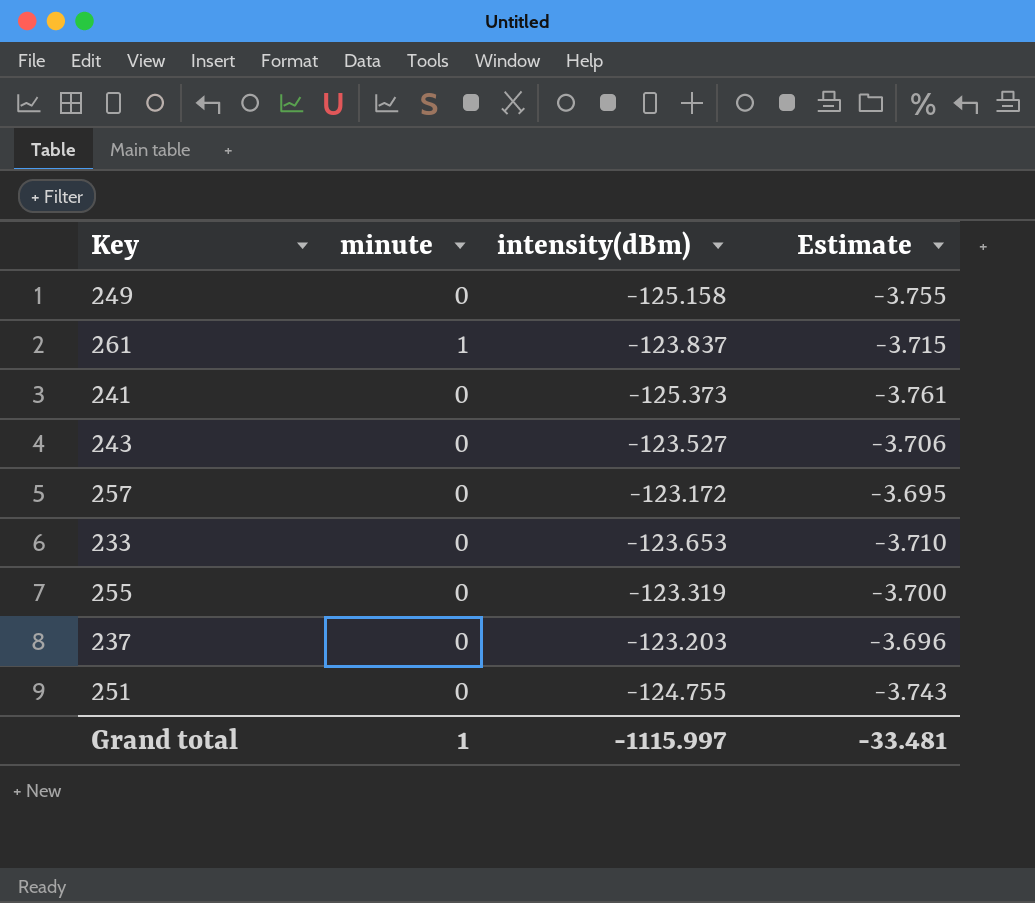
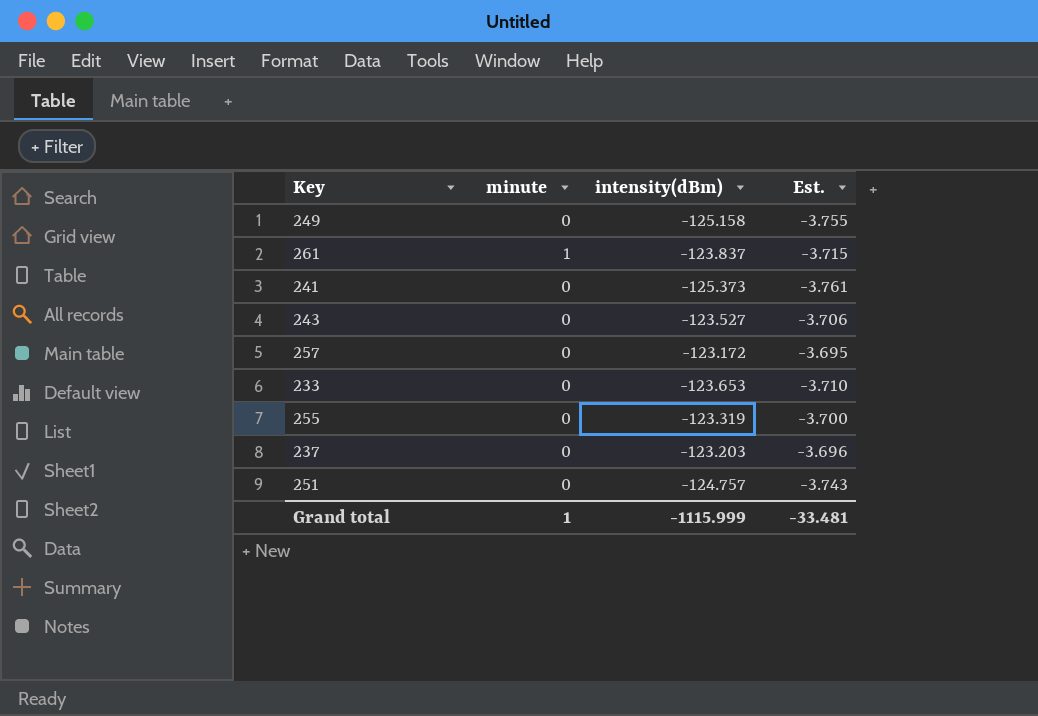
column name: Estimate -> Est.
251 | intensity(dBm): -124.755 -> -124.757
Grand total | intensity(dBm): -1115.997 -> -1115.999

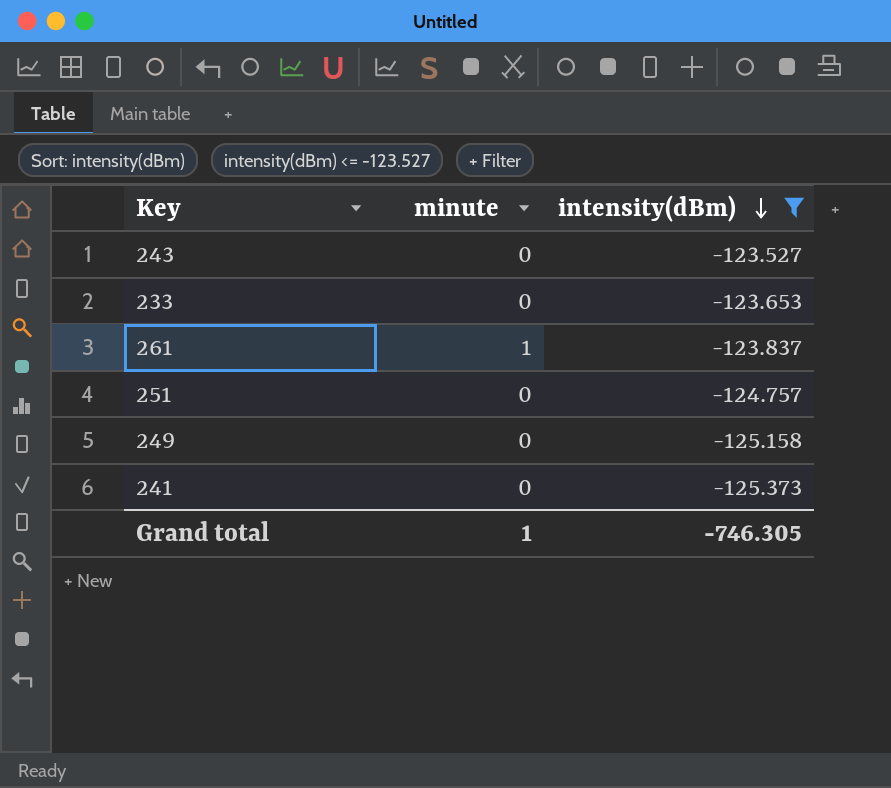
filter: none -> intensity(dBm) <= -123.527
row order: none -> intensity(dBm) descending
column Est. | formula: [intensity(dBm)] * 0.03 -> none
Grand total | intensity(dBm): -1115.999 -> -746.305

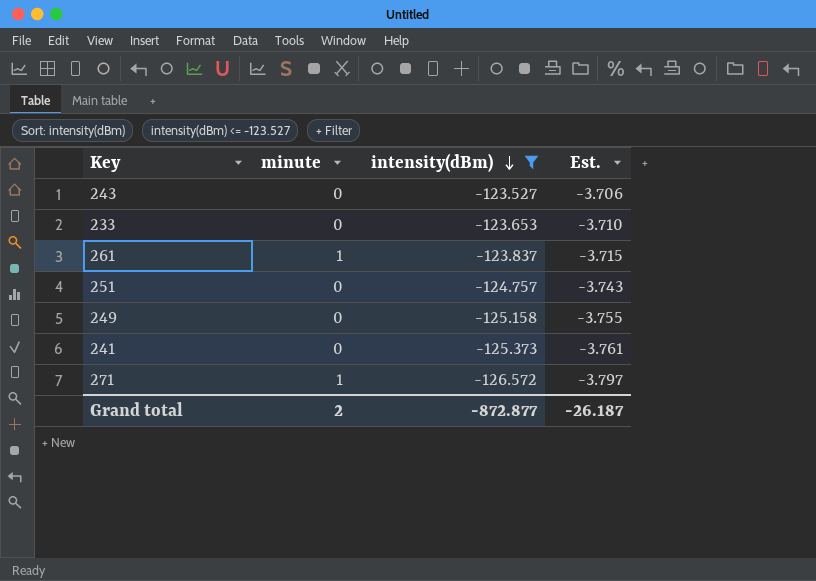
column Est. | formula: none -> [intensity(dBm)] * 0.03
row 271: none -> 1 | -126.572 | -3.797
Grand total | minute: 1 -> 2
Grand total | intensity(dBm): -746.305 -> -872.877

